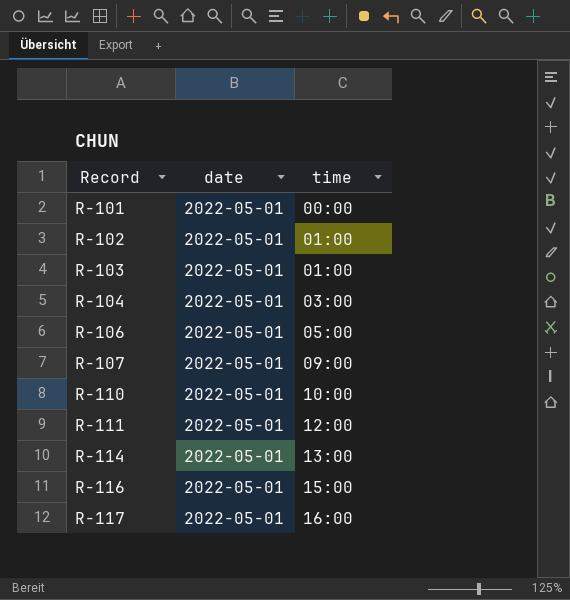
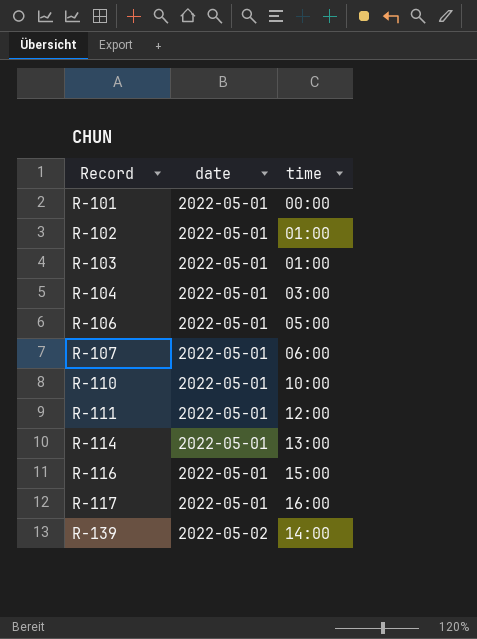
R-107 | time: 09:00 -> 06:00
row R-139: none -> 2022-05-02 | 14:00

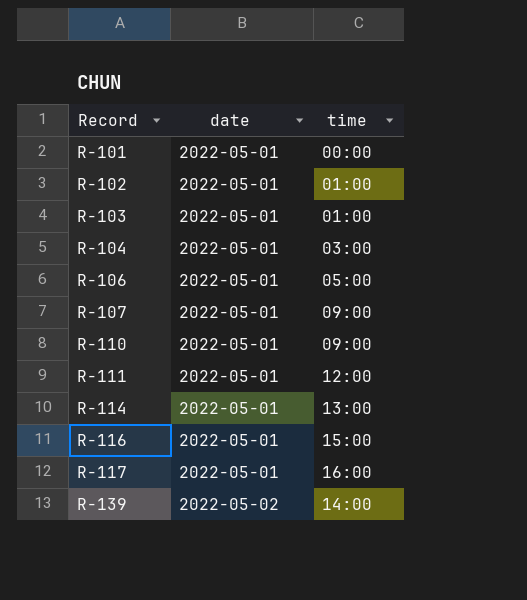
R-107 | time: 06:00 -> 09:00
R-110 | time: 10:00 -> 09:00

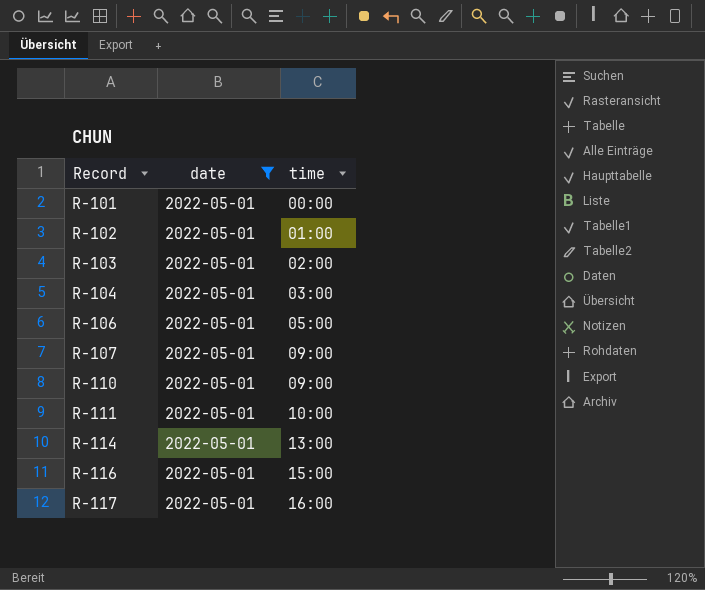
filter: none -> date = 2022-05-01
R-103 | time: 01:00 -> 02:00
R-111 | time: 12:00 -> 10:00

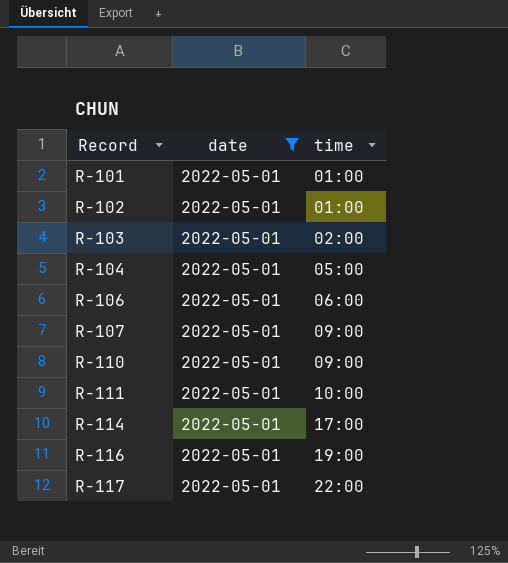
R-101 | time: 00:00 -> 01:00
R-104 | time: 03:00 -> 05:00
R-106 | time: 05:00 -> 06:00
R-114 | time: 13:00 -> 17:00
R-116 | time: 15:00 -> 19:00
R-117 | time: 16:00 -> 22:00

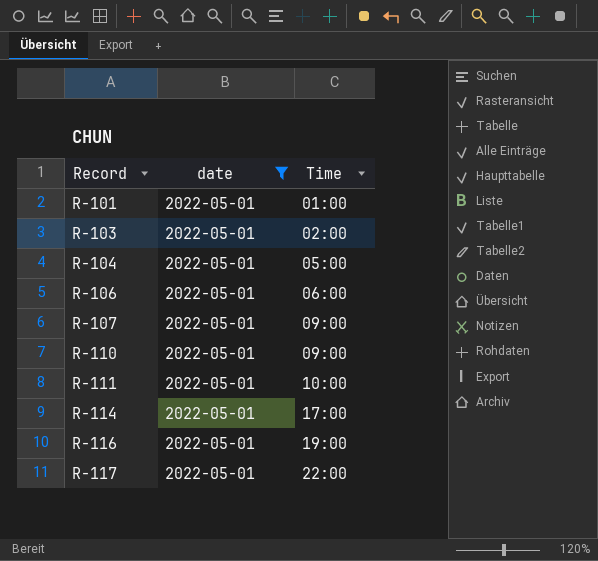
column name: time -> Time
row R-102: 2022-05-01 | 01:00 -> none

